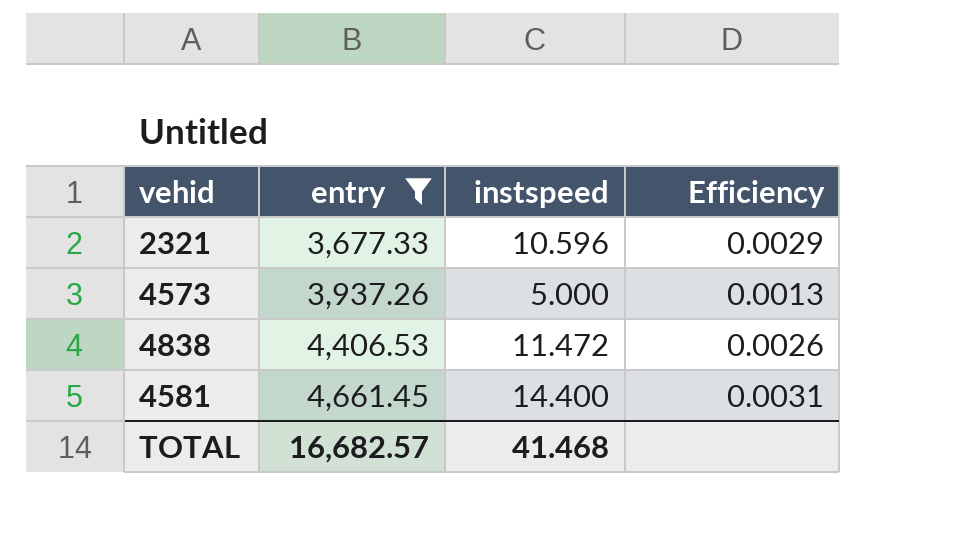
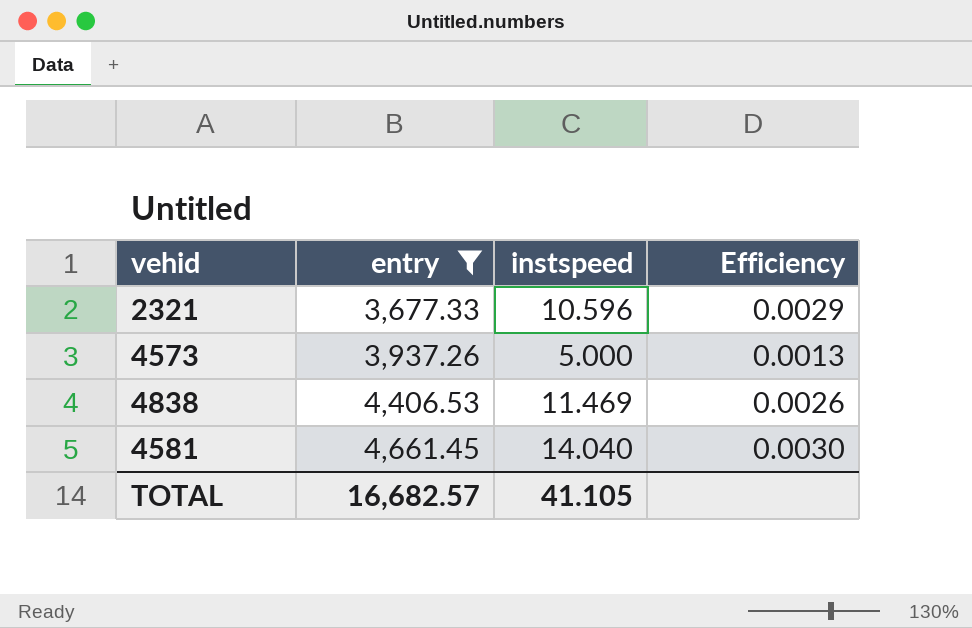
4838 | instspeed: 11.472 -> 11.469
4581 | instspeed: 14.400 -> 14.040
4581 | Efficiency: 0.0031 -> 0.0030
TOTAL | instspeed: 41.468 -> 41.105

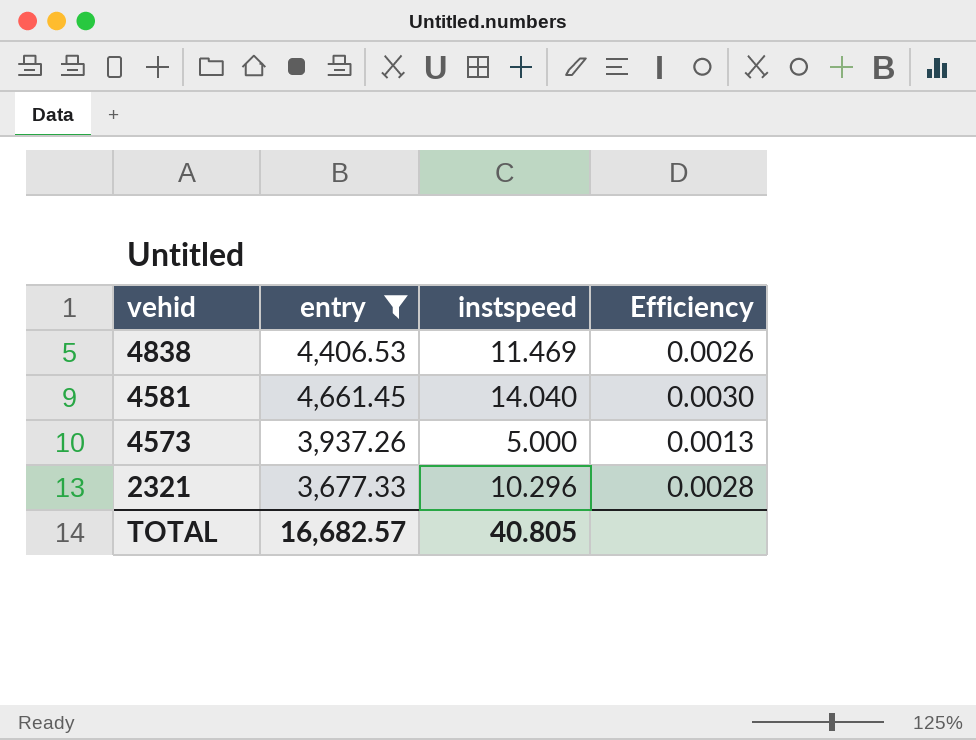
row order: entry ascending -> vehid descending
2321 | instspeed: 10.596 -> 10.296
2321 | Efficiency: 0.0029 -> 0.0028
TOTAL | instspeed: 41.105 -> 40.805

